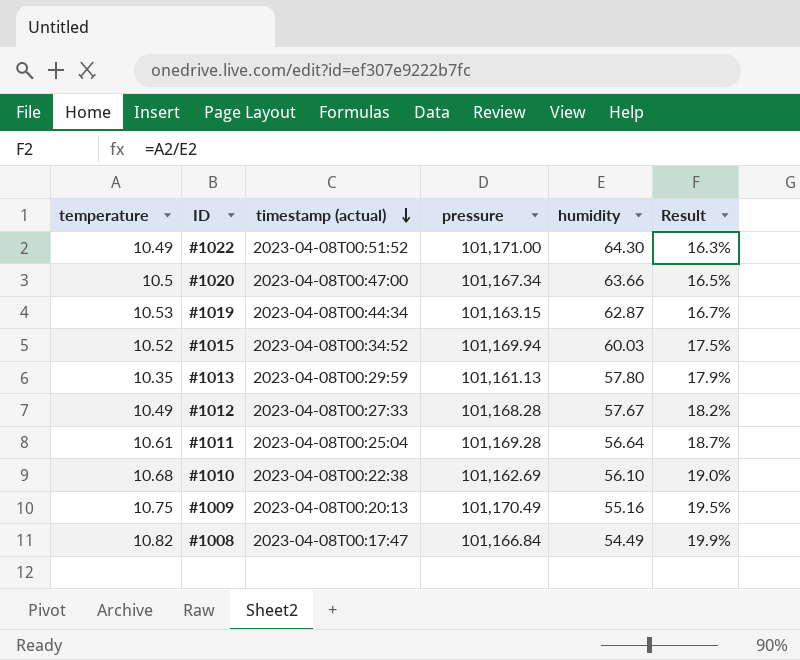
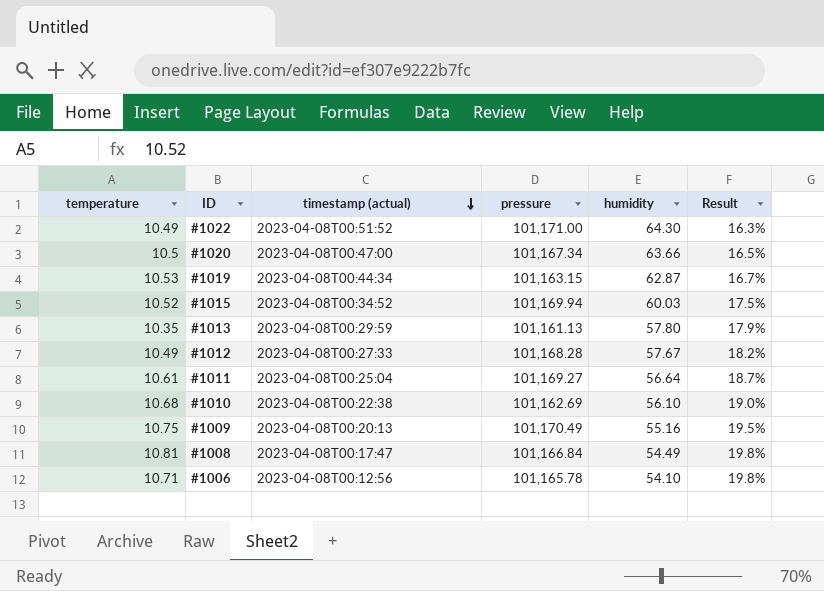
#1011 | pressure: 101,169.28 -> 101,169.27
#1008 | temperature: 10.82 -> 10.81
#1008 | Result: 19.9% -> 19.8%
row #1006: none -> 10.71 | 2023-04-08T00:12:56 | 101,165.78 | 54.10 | 19.8%

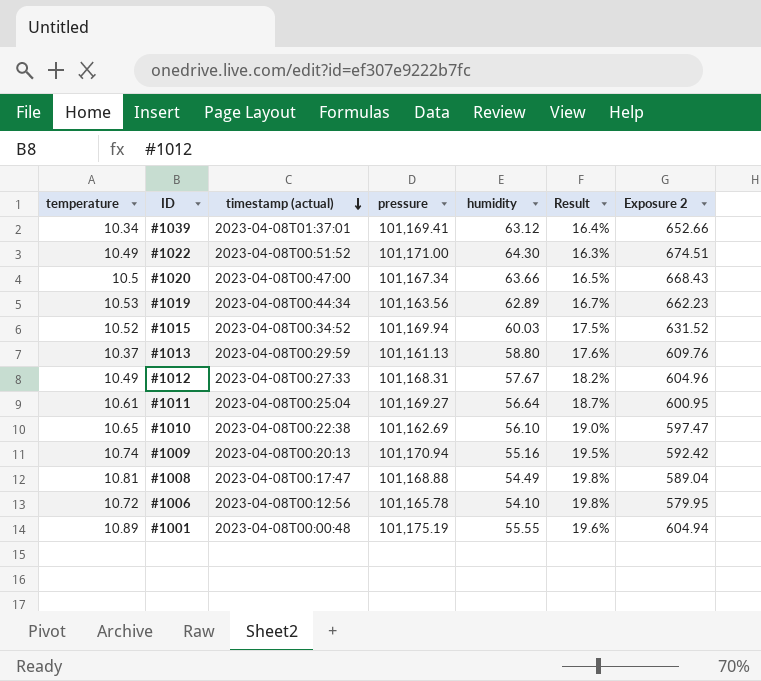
column Exposure 2 | formula: none -> [temperature] * [humidity]
row #1039: none -> 10.34 | 2023-04-08T01:37:01 | 101,169.41 | 63.12 | 16.4% | 652.66
#1019 | pressure: 101,163.15 -> 101,163.56
#1019 | humidity: 62.87 -> 62.89
#1013 | temperature: 10.35 -> 10.37
#1013 | humidity: 57.80 -> 58.80
#1013 | Result: 17.9% -> 17.6%
#1012 | pressure: 101,168.28 -> 101,168.31
#1010 | temperature: 10.68 -> 10.65
#1009 | temperature: 10.75 -> 10.74
#1009 | pressure: 101,170.49 -> 101,170.94
#1008 | pressure: 101,166.84 -> 101,168.88
#1006 | temperature: 10.71 -> 10.72
row #1001: none -> 10.89 | 2023-04-08T00:00:48 | 101,175.19 | 55.55 | 19.6% | 604.94

